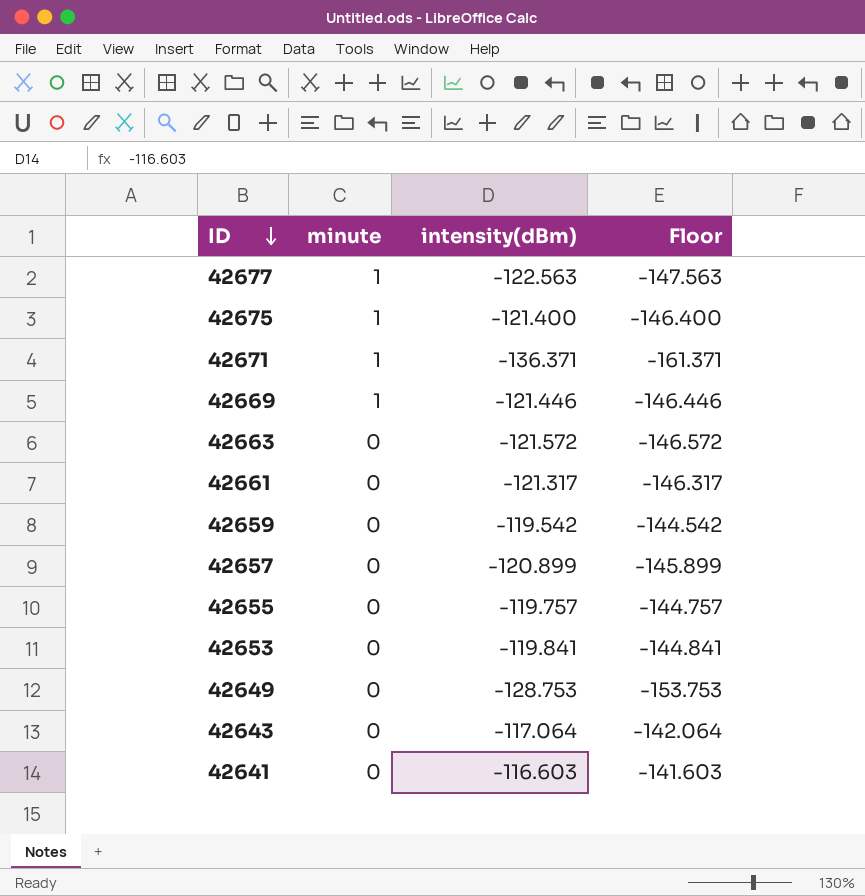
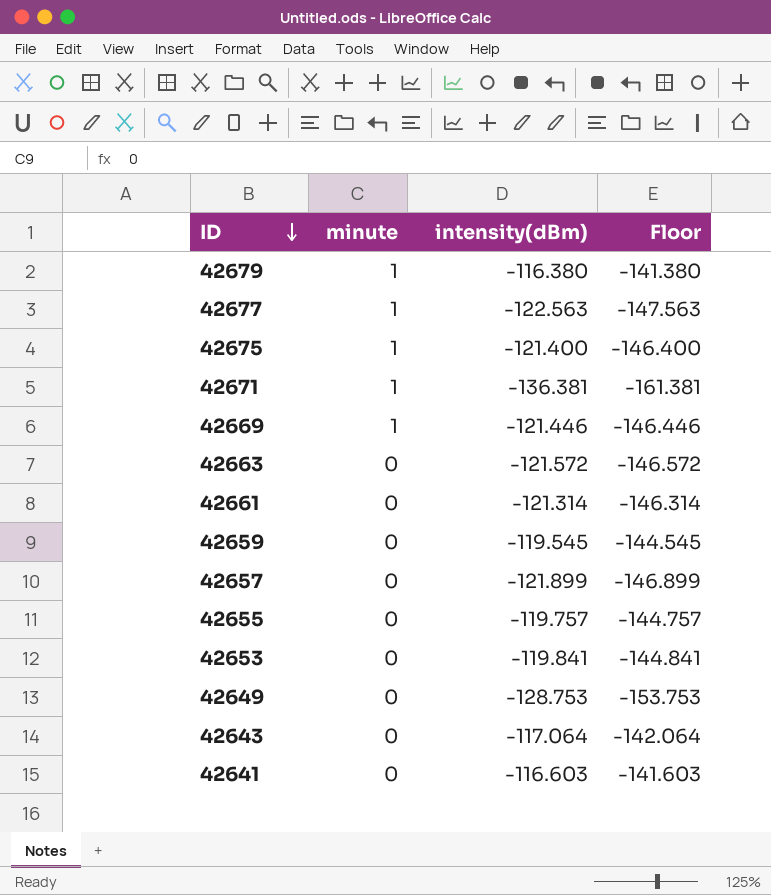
row 42679: none -> 1 | -116.380 | -141.380
42671 | intensity(dBm): -136.371 -> -136.381
42671 | Floor: -161.371 -> -161.381
42661 | intensity(dBm): -121.317 -> -121.314
42661 | Floor: -146.317 -> -146.314
42659 | intensity(dBm): -119.542 -> -119.545
42659 | Floor: -144.542 -> -144.545
42657 | intensity(dBm): -120.899 -> -121.899
42657 | Floor: -145.899 -> -146.899

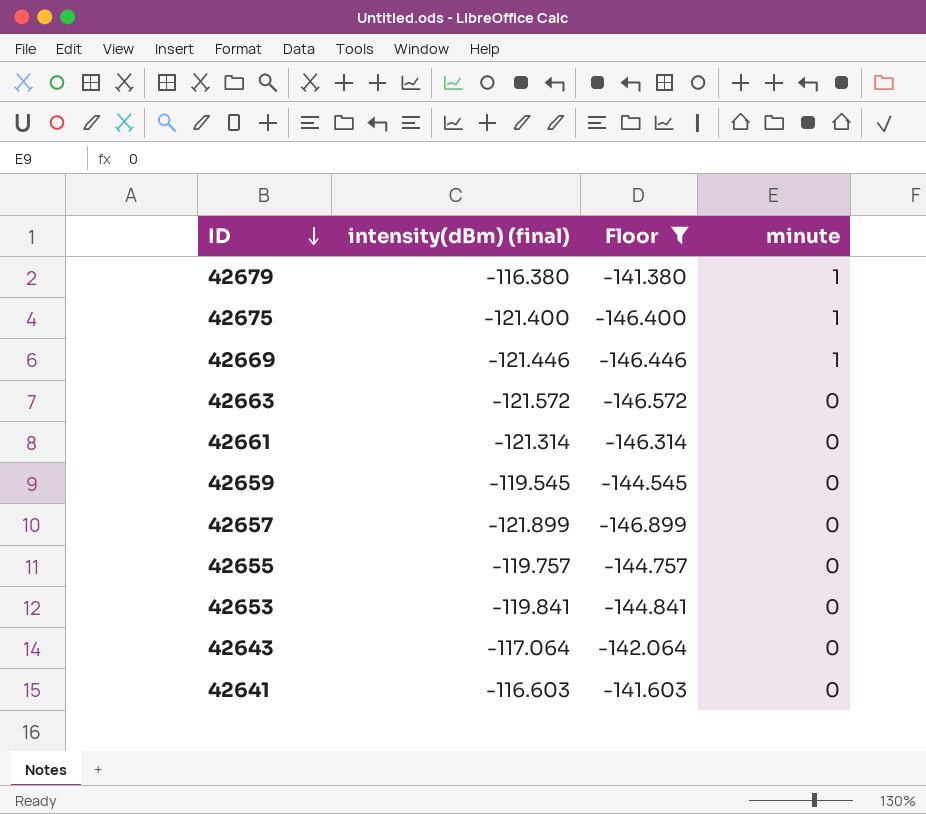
filter: none -> Floor >= -146.899
column name: intensity(dBm) -> intensity(dBm) (final)
column minute | position: 2 -> 4

